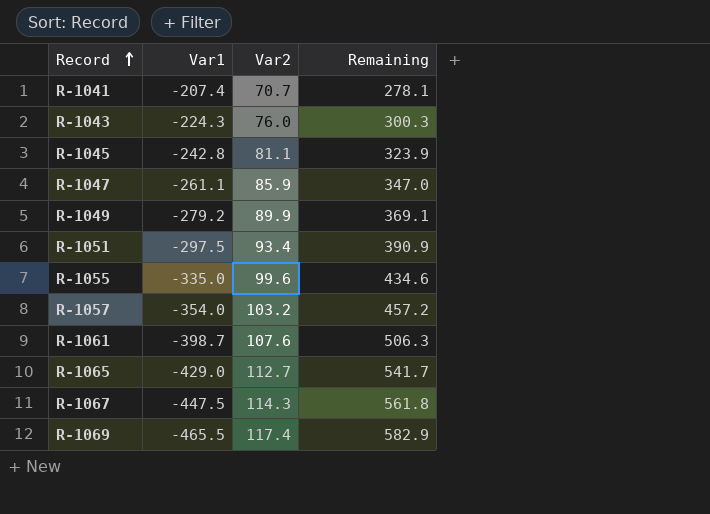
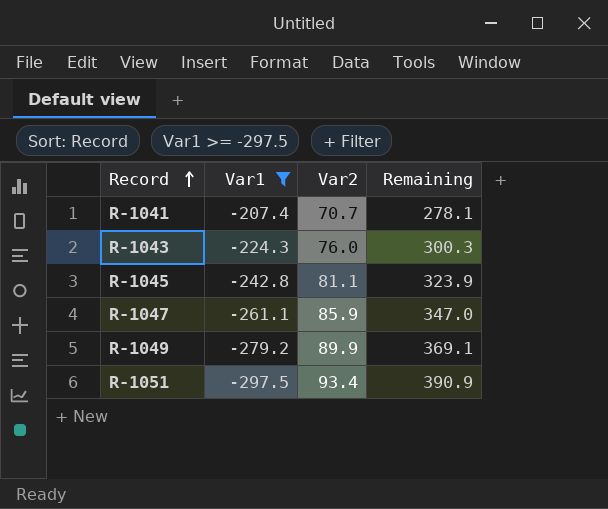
filter: none -> Var1 >= -297.5

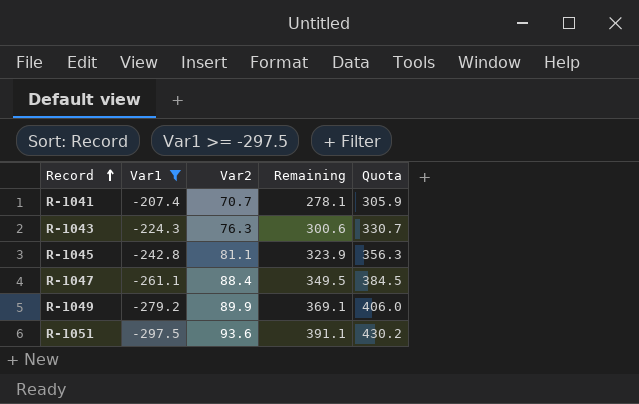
column Quota | formula: none -> [Remaining] * 1.1
R-1043 | Var2: 76.0 -> 76.3
R-1043 | Remaining: 300.3 -> 300.6
R-1047 | Var2: 85.9 -> 88.4
R-1047 | Remaining: 347.0 -> 349.5
R-1051 | Var2: 93.4 -> 93.6
R-1051 | Remaining: 390.9 -> 391.1

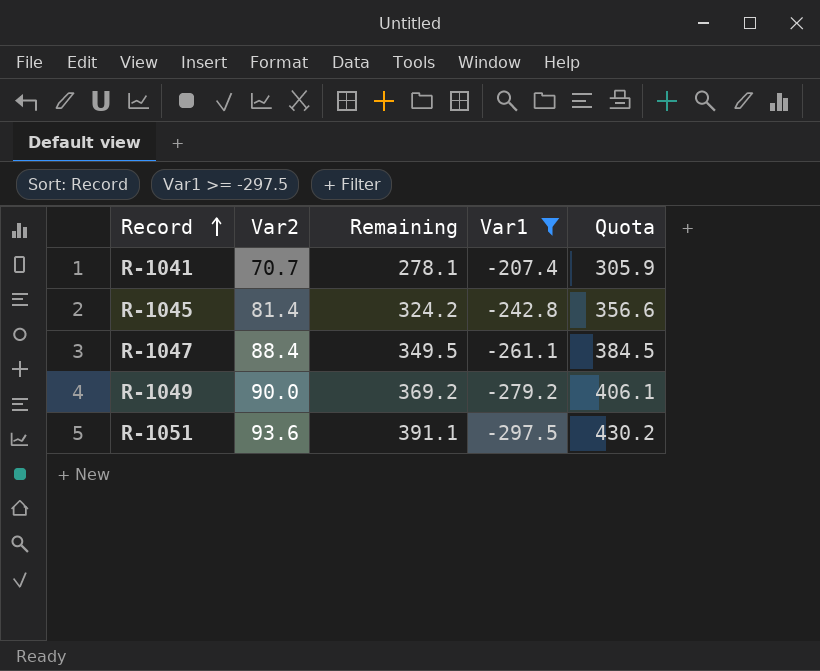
column Var1 | position: 2 -> 4
row R-1043: -224.3 | 76.3 | 300.6 | 330.7 -> none
R-1045 | Var2: 81.1 -> 81.4
R-1045 | Remaining: 323.9 -> 324.2
R-1045 | Quota: 356.3 -> 356.6
R-1049 | Var2: 89.9 -> 90.0
R-1049 | Remaining: 369.1 -> 369.2
R-1049 | Quota: 406.0 -> 406.1

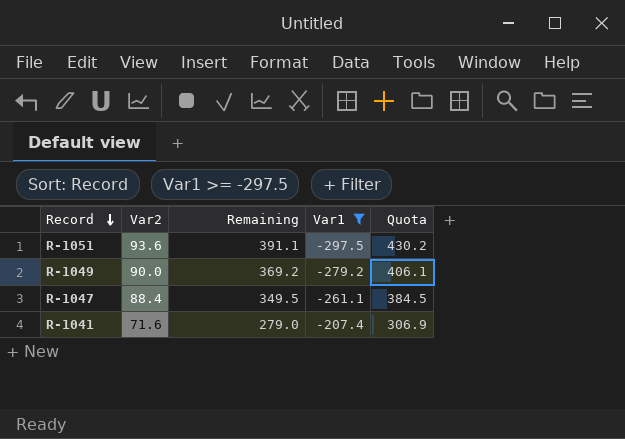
row order: Record ascending -> Record descending
row R-1045: 81.4 | 324.2 | -242.8 | 356.6 -> none
R-1041 | Var2: 70.7 -> 71.6
R-1041 | Remaining: 278.1 -> 279.0
R-1041 | Quota: 305.9 -> 306.9

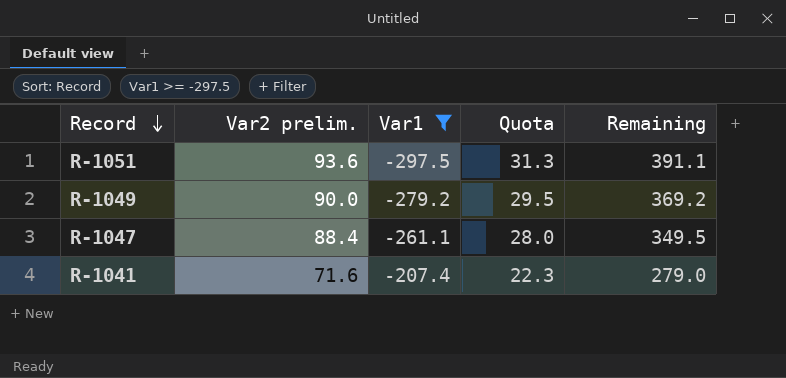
column name: Var2 -> Var2 prelim.
column Quota | formula: [Remaining] * 1.1 -> [Remaining] * 0.08
column Remaining | position: 3 -> 5

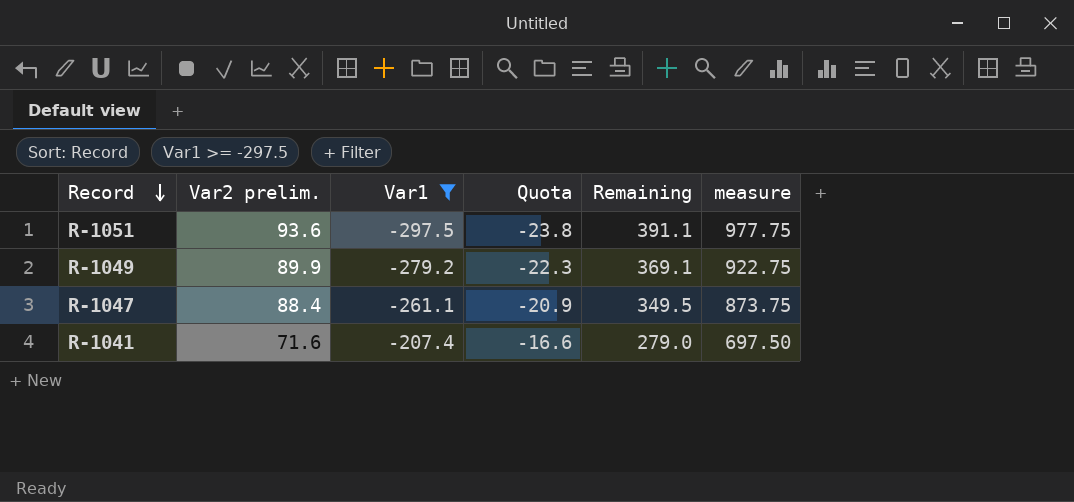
column Quota | formula: [Remaining] * 0.08 -> [Var1] * 0.08
column measure | formula: none -> [Remaining] * 2.5
R-1049 | Var2 prelim.: 90.0 -> 89.9
R-1049 | Remaining: 369.2 -> 369.1

